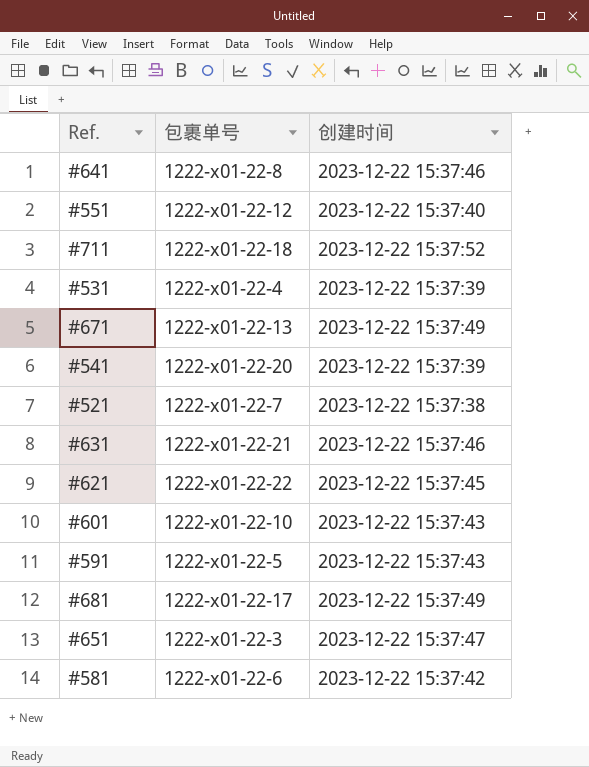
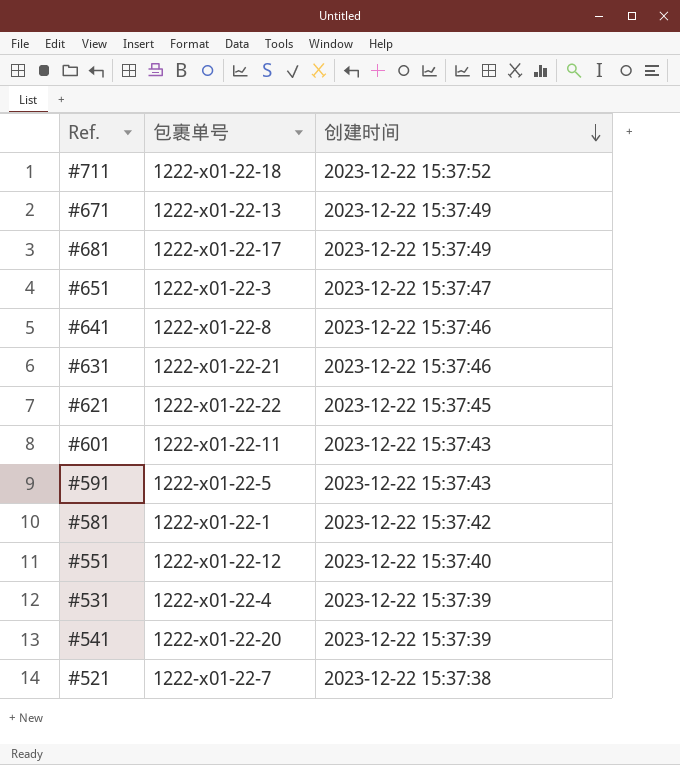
row order: none -> 创建时间 descending
#601 | 包裹单号: 1222-x01-22-10 -> 1222-x01-22-11
#581 | 包裹单号: 1222-x01-22-6 -> 1222-x01-22-1

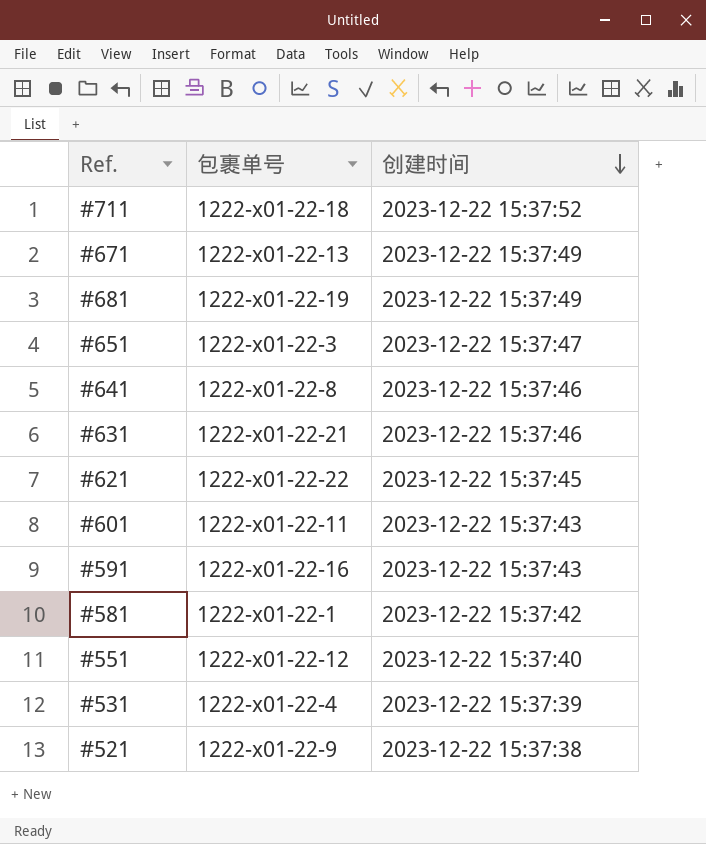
row #541: 1222-x01-22-20 | 2023-12-22 15:37:39 -> none
#681 | 包裹单号: 1222-x01-22-17 -> 1222-x01-22-19
#591 | 包裹单号: 1222-x01-22-5 -> 1222-x01-22-16
#521 | 包裹单号: 1222-x01-22-7 -> 1222-x01-22-9

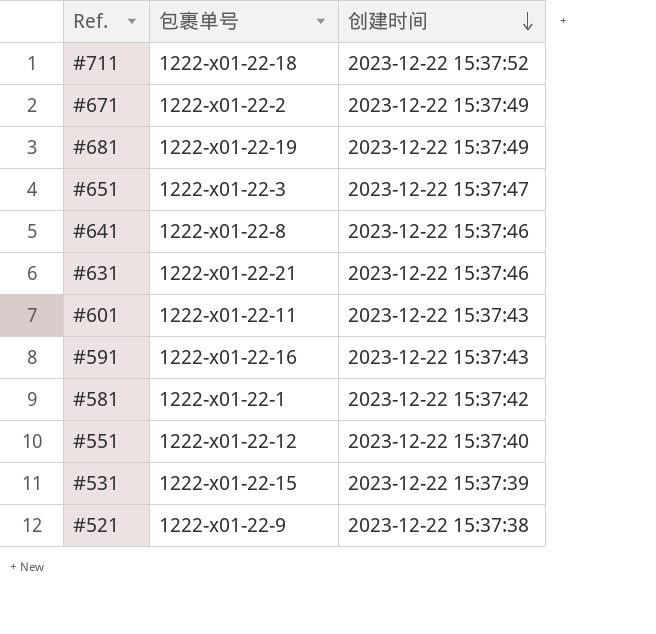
row #621: 1222-x01-22-22 | 2023-12-22 15:37:45 -> none
#671 | 包裹单号: 1222-x01-22-13 -> 1222-x01-22-2
#531 | 包裹单号: 1222-x01-22-4 -> 1222-x01-22-15

